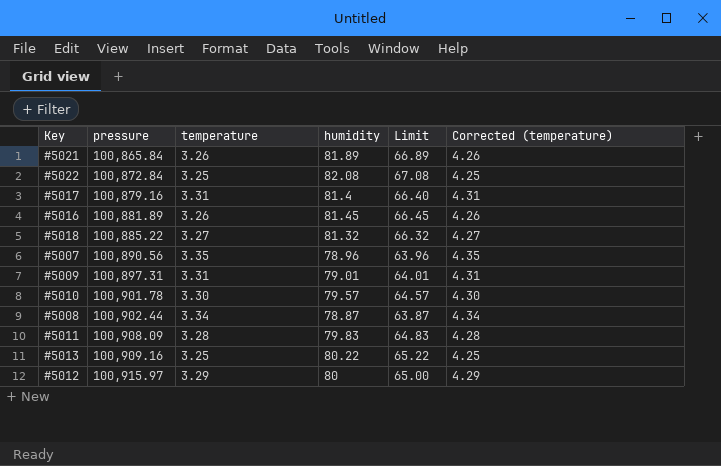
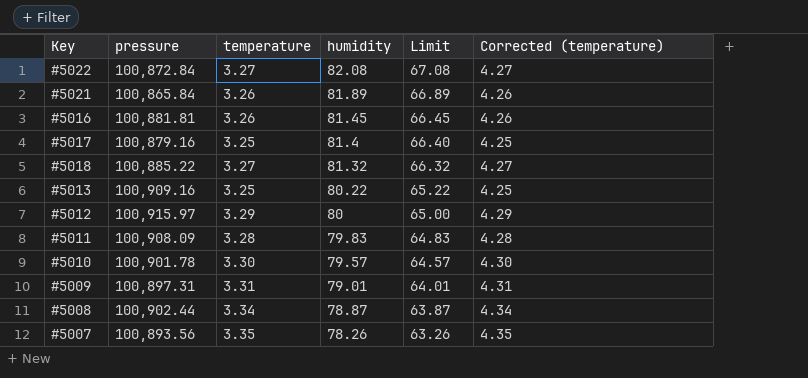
row order: pressure ascending -> humidity descending
#5022 | temperature: 3.25 -> 3.27
#5022 | Corrected (temperature): 4.25 -> 4.27
#5016 | pressure: 100,881.89 -> 100,881.81
#5017 | temperature: 3.31 -> 3.25
#5017 | Corrected (temperature): 4.31 -> 4.25
#5007 | pressure: 100,890.56 -> 100,893.56
#5007 | humidity: 78.96 -> 78.26
#5007 | Limit: 63.96 -> 63.26

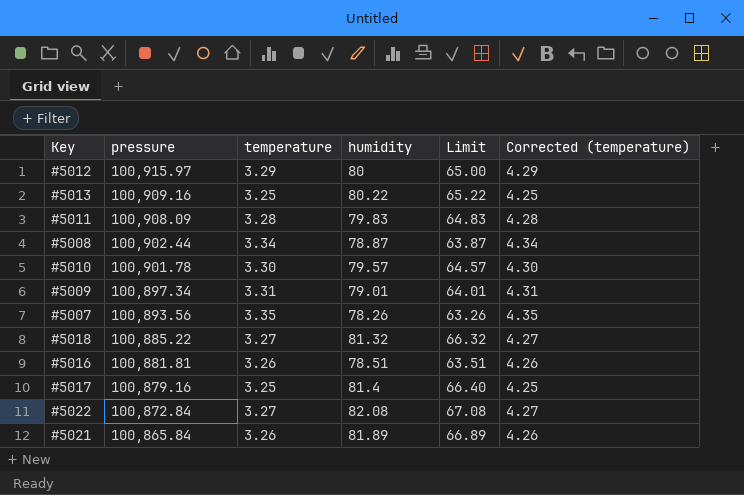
row order: humidity descending -> pressure descending
#5009 | pressure: 100,897.31 -> 100,897.34
#5016 | humidity: 81.45 -> 78.51
#5016 | Limit: 66.45 -> 63.51

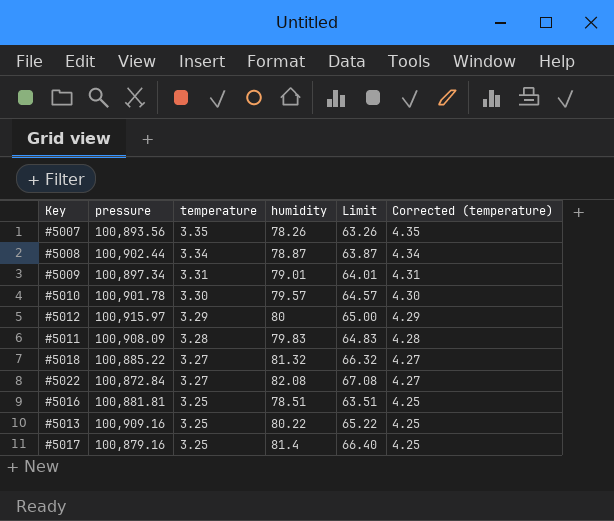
row order: pressure descending -> temperature descending
row #5021: 100,865.84 | 3.26 | 81.89 | 66.89 | 4.26 -> none
#5016 | temperature: 3.26 -> 3.25
#5016 | Corrected (temperature): 4.26 -> 4.25

